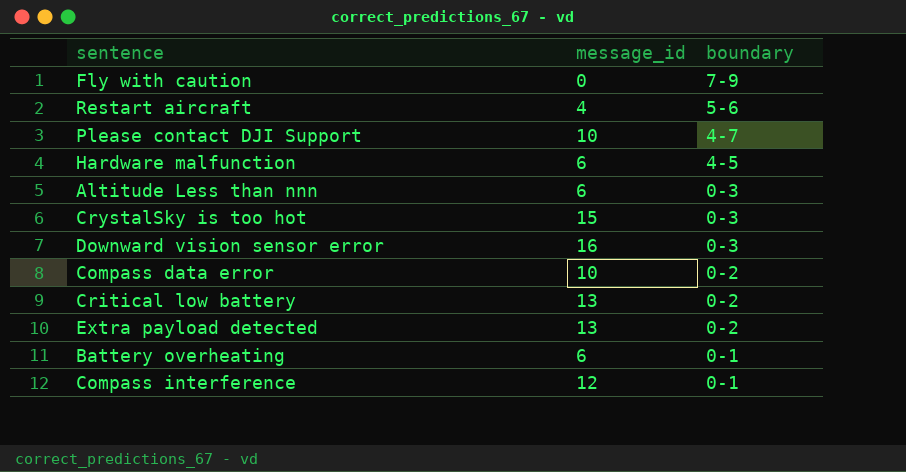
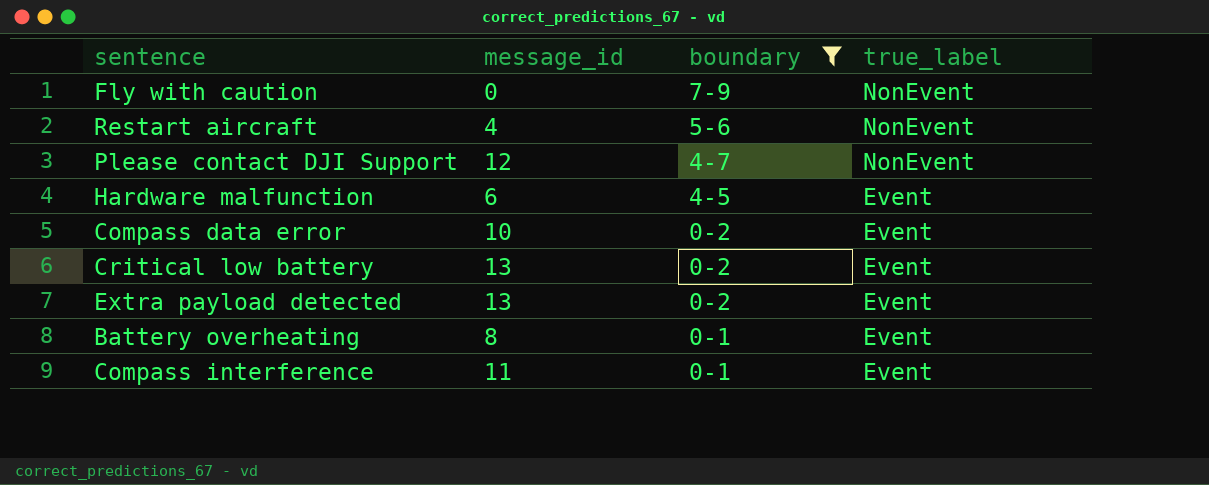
filter: none -> boundary != 0-3
column true_label | position: none -> 4
Please contact DJI Support | message_id: 10 -> 12
Battery overheating | message_id: 6 -> 8
Compass interference | message_id: 12 -> 11

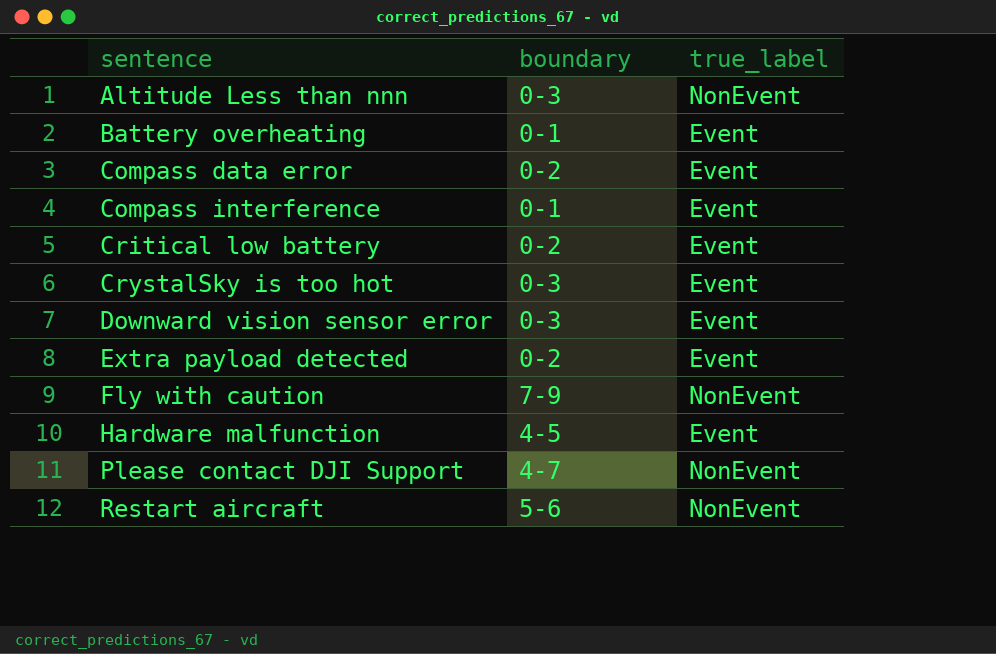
filter: boundary != 0-3 -> none
row order: boundary descending -> sentence ascending
column message_id | position: 2 -> none

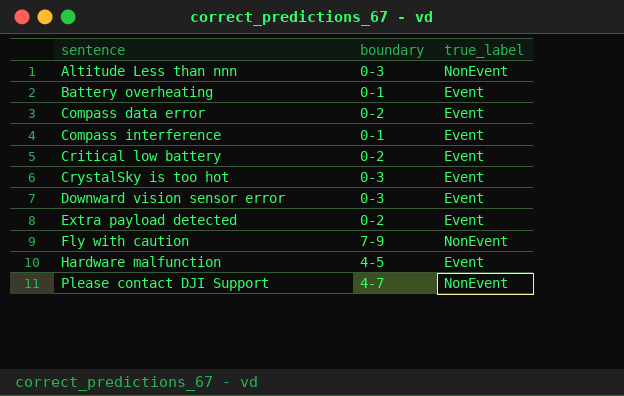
row Restart aircraft: 5-6 | NonEvent -> none

